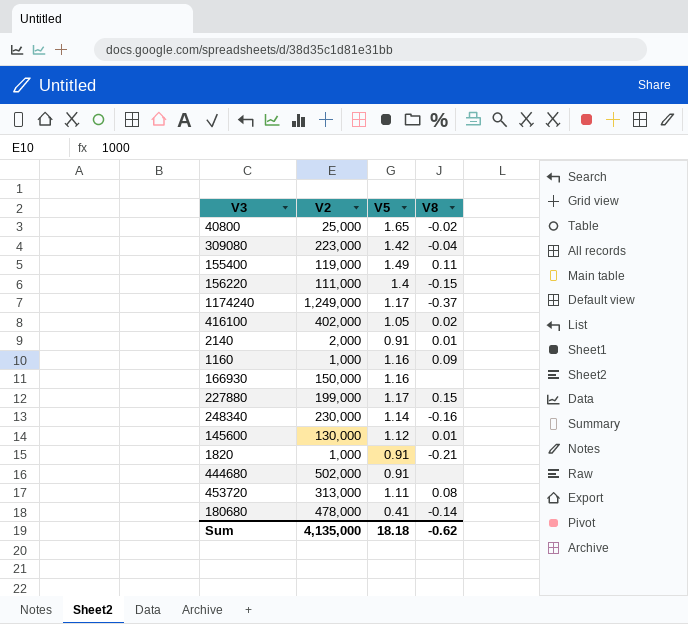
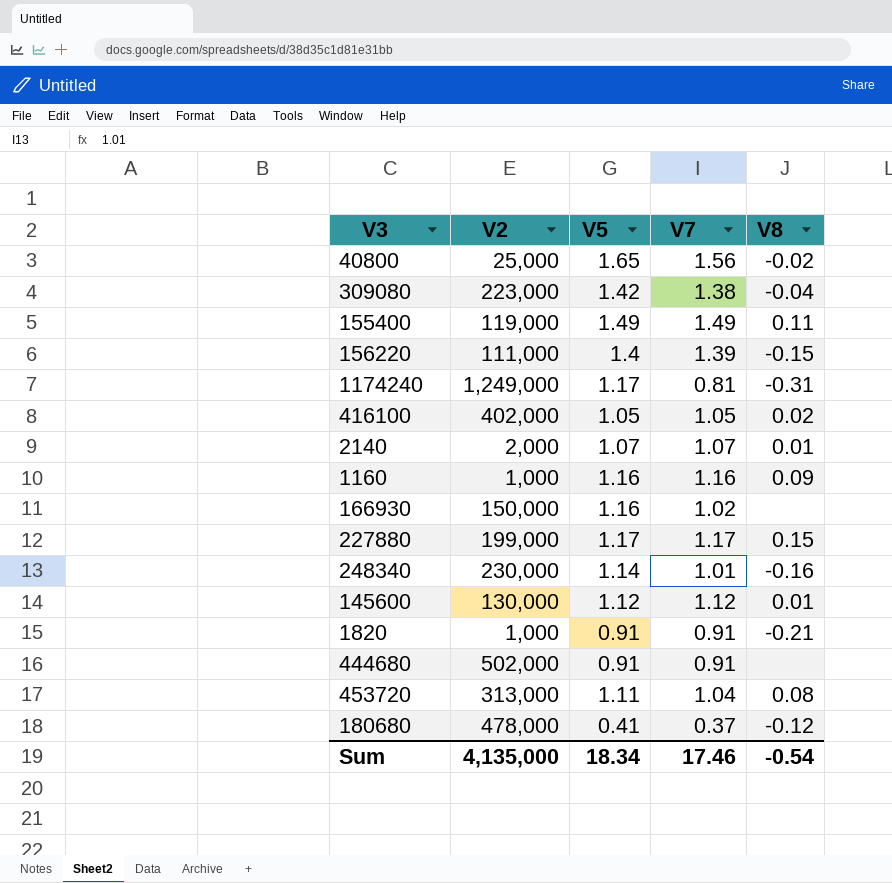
column V7 | position: none -> 4
1174240 | V8: -0.37 -> -0.31
2140 | V5: 0.91 -> 1.07
180680 | V8: -0.14 -> -0.12
Sum | V5: 18.18 -> 18.34
Sum | V8: -0.62 -> -0.54

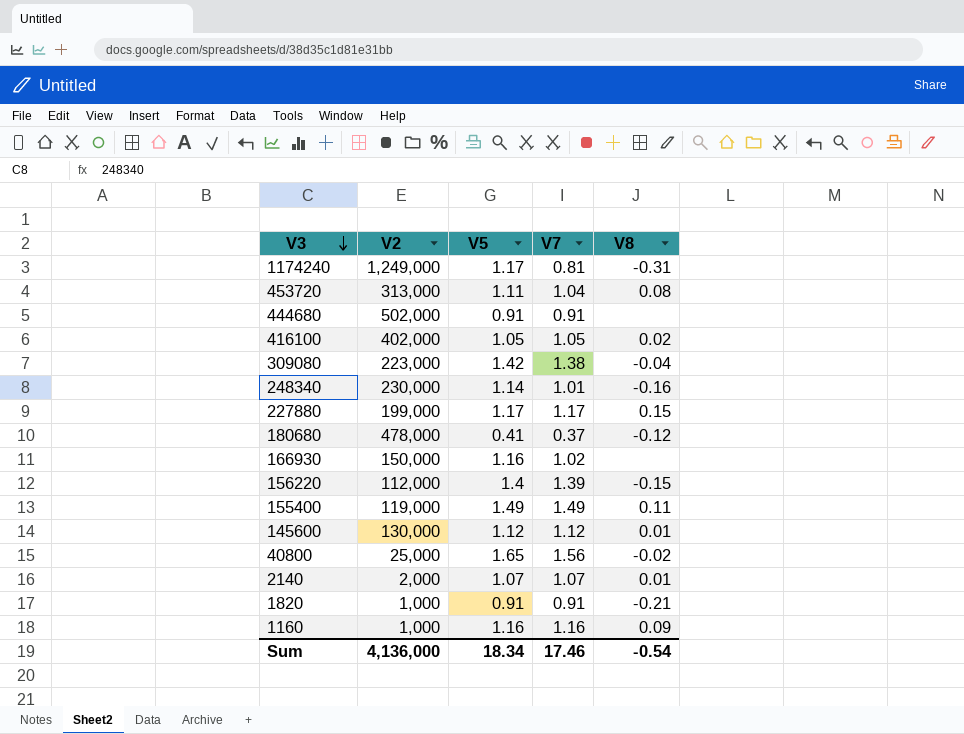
row order: none -> V3 descending
156220 | V2: 111,000 -> 112,000
Sum | V2: 4,135,000 -> 4,136,000

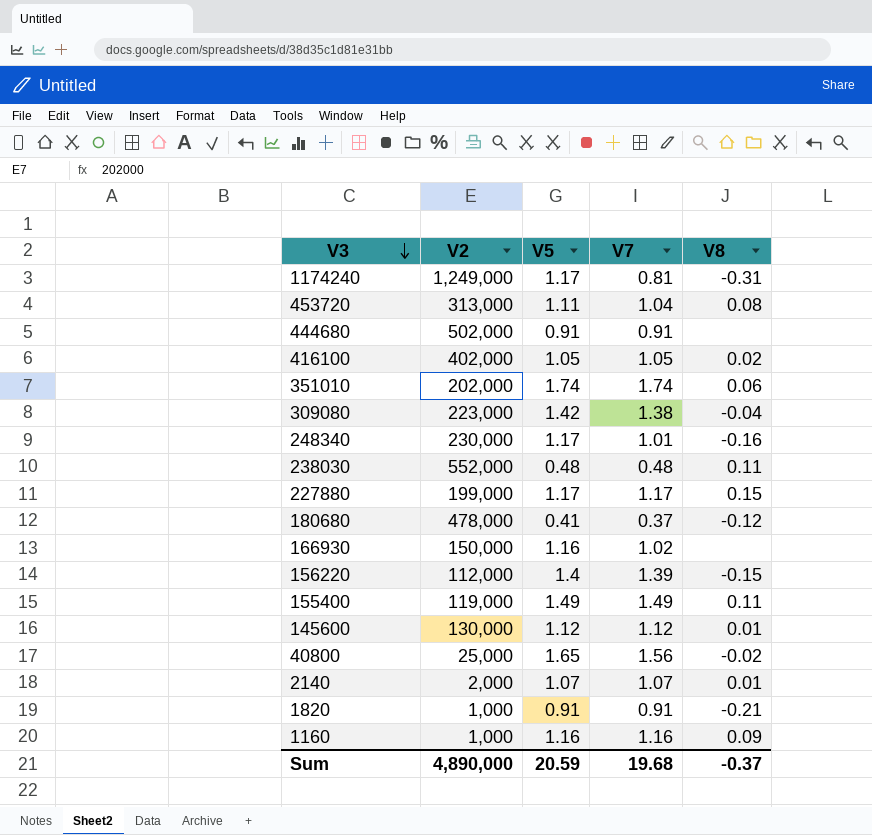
row 351010: none -> 202,000 | 1.74 | 1.74 | 0.06
248340 | V5: 1.14 -> 1.17
row 238030: none -> 552,000 | 0.48 | 0.48 | 0.11
Sum | V2: 4,136,000 -> 4,890,000
Sum | V5: 18.34 -> 20.59
Sum | V7: 17.46 -> 19.68
Sum | V8: -0.54 -> -0.37

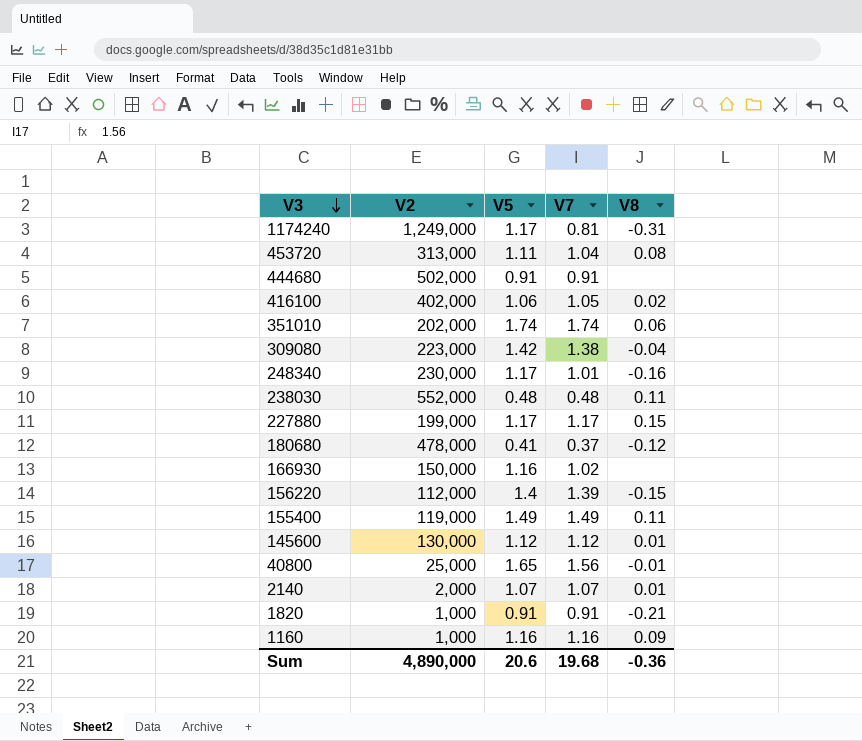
416100 | V5: 1.05 -> 1.06
40800 | V8: -0.02 -> -0.01
Sum | V5: 20.59 -> 20.6
Sum | V8: -0.37 -> -0.36

